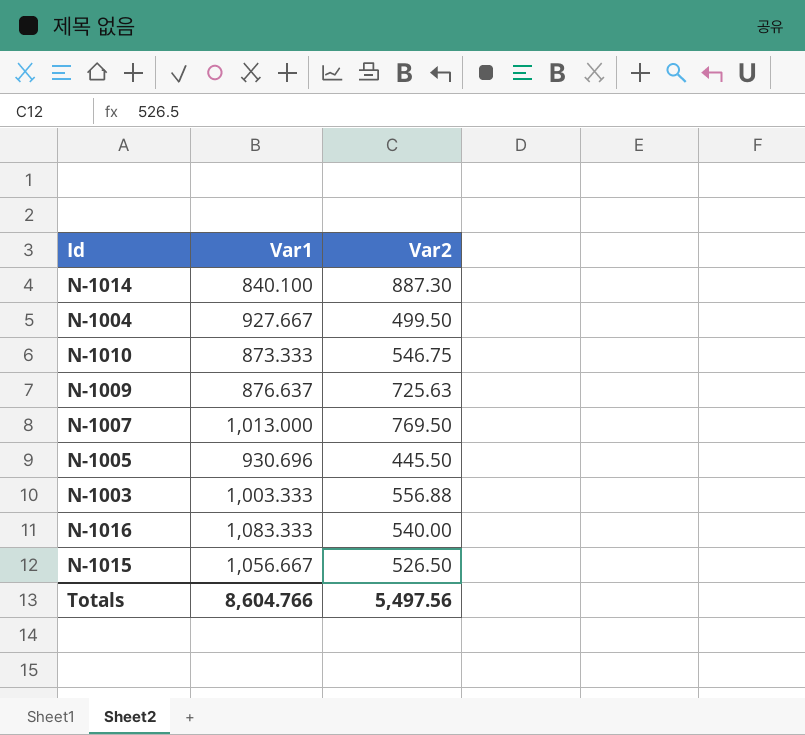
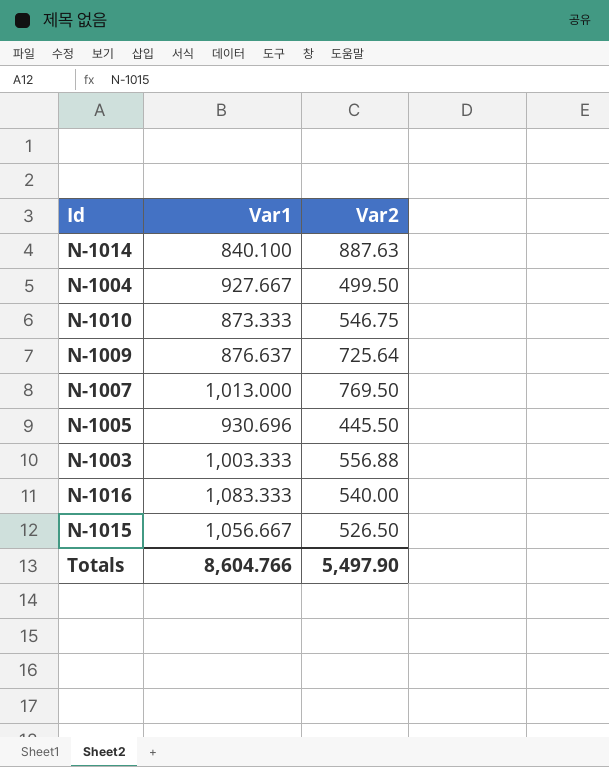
N-1014 | Var2: 887.30 -> 887.63
N-1009 | Var2: 725.63 -> 725.64
Totals | Var2: 5,497.56 -> 5,497.90

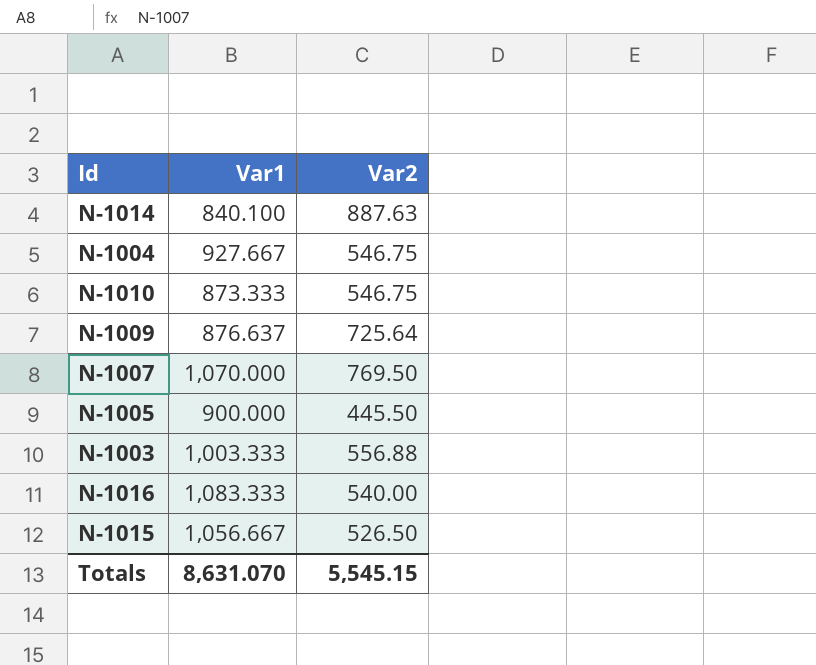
N-1004 | Var2: 499.50 -> 546.75
N-1007 | Var1: 1,013.000 -> 1,070.000
N-1005 | Var1: 930.696 -> 900.000
Totals | Var1: 8,604.766 -> 8,631.070
Totals | Var2: 5,497.90 -> 5,545.15

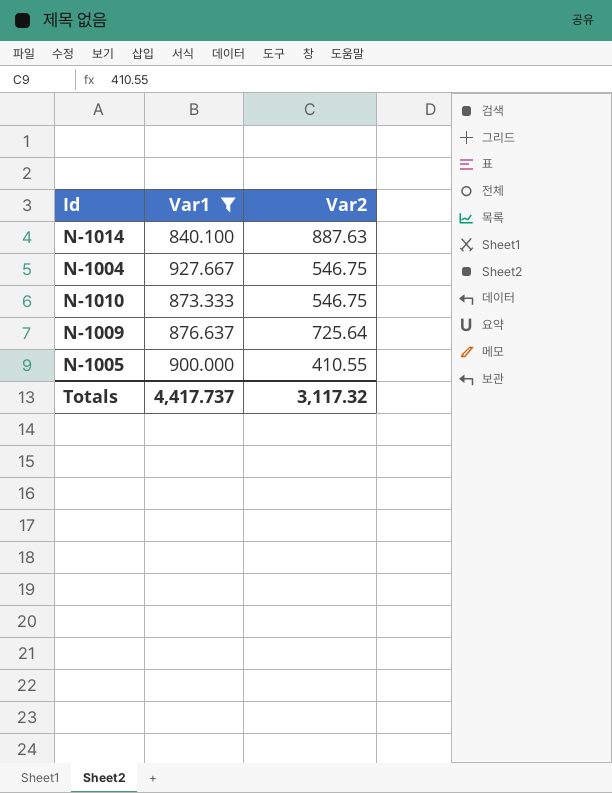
filter: none -> Var1 <= 927.667
N-1005 | Var2: 445.50 -> 410.55
Totals | Var1: 8,631.070 -> 4,417.737
Totals | Var2: 5,545.15 -> 3,117.32

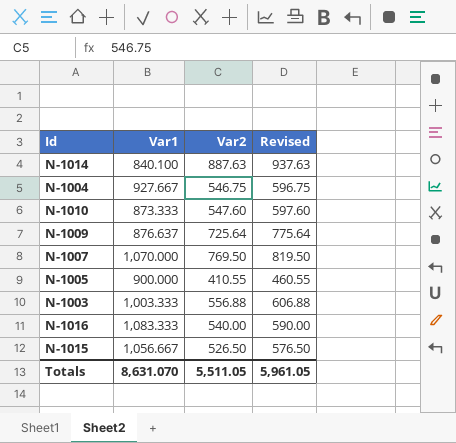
filter: Var1 <= 927.667 -> none
column Revised | formula: none -> [Var2] + 50
N-1010 | Var2: 546.75 -> 547.60
Totals | Var1: 4,417.737 -> 8,631.070
Totals | Var2: 3,117.32 -> 5,511.05

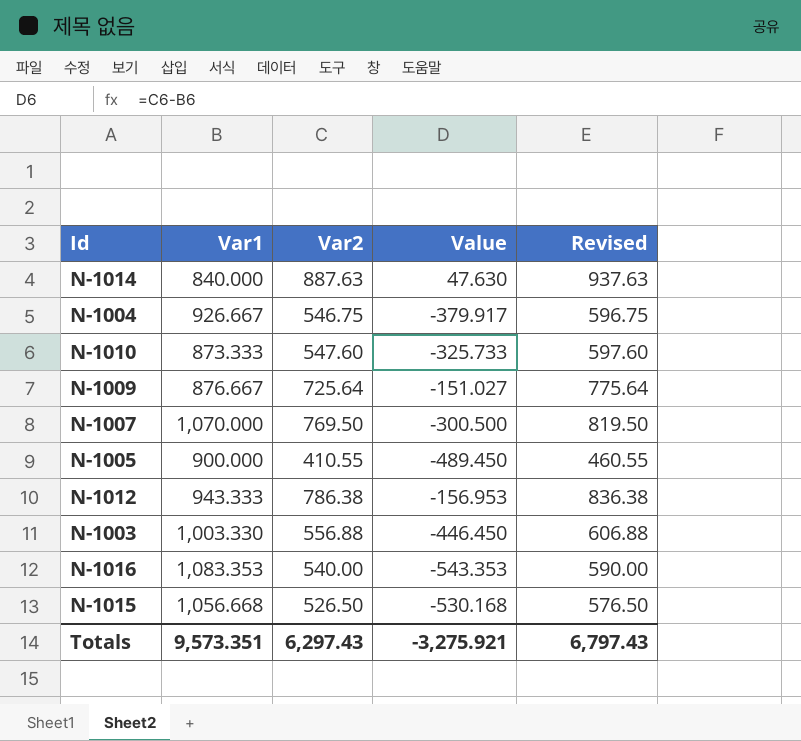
column Value | formula: none -> [Var2] - [Var1]
N-1014 | Var1: 840.100 -> 840.000
N-1004 | Var1: 927.667 -> 926.667
N-1009 | Var1: 876.637 -> 876.667
row N-1012: none -> 943.333 | 786.38 | -156.953 | 836.38
N-1003 | Var1: 1,003.333 -> 1,003.330
N-1016 | Var1: 1,083.333 -> 1,083.353
N-1015 | Var1: 1,056.667 -> 1,056.668
Totals | Var1: 8,631.070 -> 9,573.351
Totals | Var2: 5,511.05 -> 6,297.43
Totals | Revised: 5,961.05 -> 6,797.43

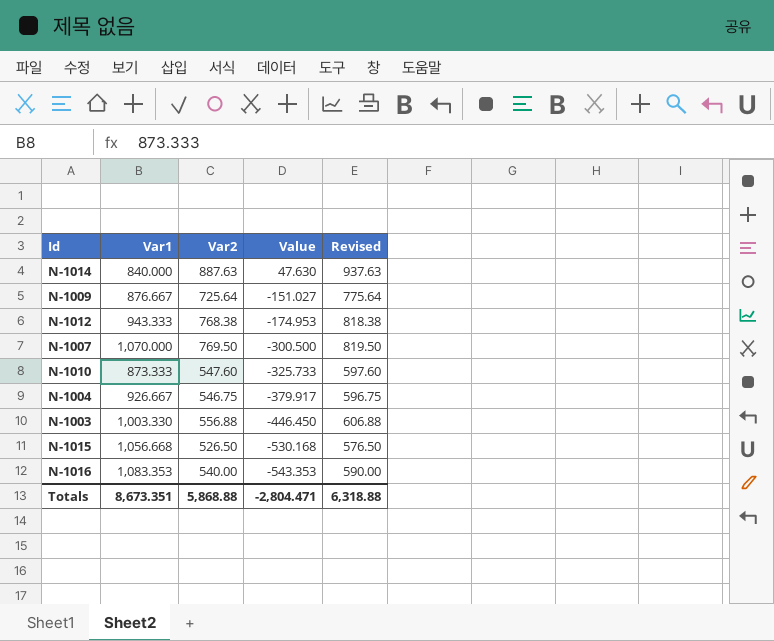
row order: none -> Value descending
row N-1005: 900.000 | 410.55 | -489.450 | 460.55 -> none
N-1012 | Var2: 786.38 -> 768.38
N-1012 | Value: -156.953 -> -174.953
N-1012 | Revised: 836.38 -> 818.38
Totals | Var1: 9,573.351 -> 8,673.351
Totals | Var2: 6,297.43 -> 5,868.88
Totals | Value: -3,275.921 -> -2,804.471
Totals | Revised: 6,797.43 -> 6,318.88

